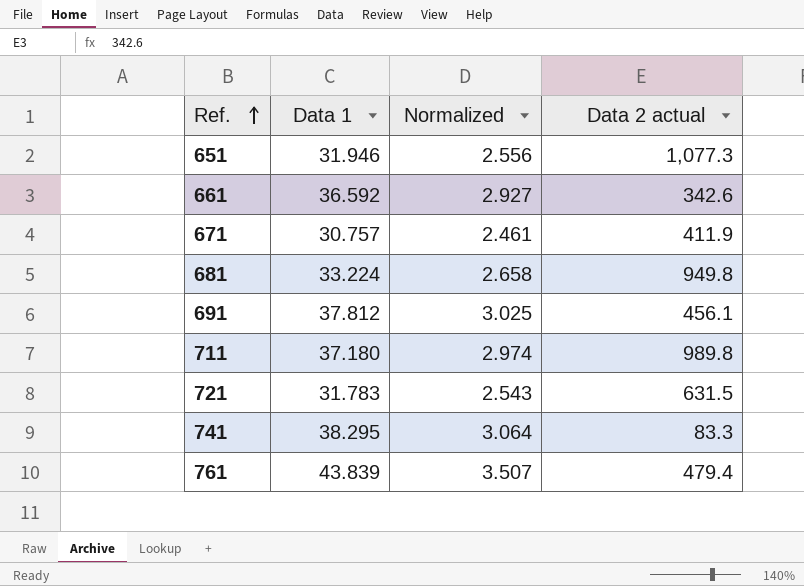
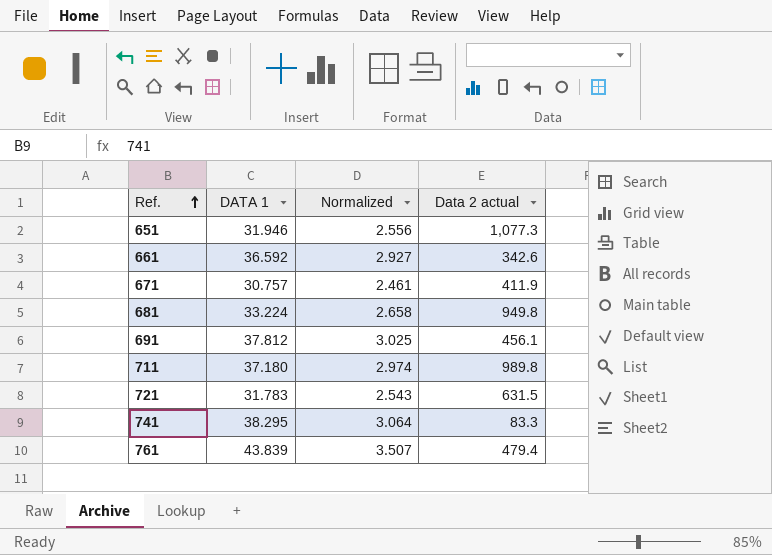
column name: Data 1 -> DATA 1

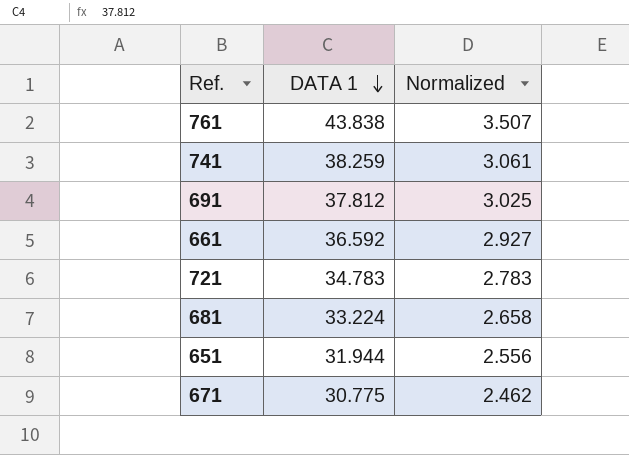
row order: Ref. ascending -> DATA 1 descending
column Data 2 actual | position: 4 -> none
row 711: 37.180 | 2.974 | 989.8 -> none
761 | DATA 1: 43.839 -> 43.838
741 | DATA 1: 38.295 -> 38.259
741 | Normalized: 3.064 -> 3.061
721 | DATA 1: 31.783 -> 34.783
721 | Normalized: 2.543 -> 2.783
651 | DATA 1: 31.946 -> 31.944
671 | DATA 1: 30.757 -> 30.775
671 | Normalized: 2.461 -> 2.462

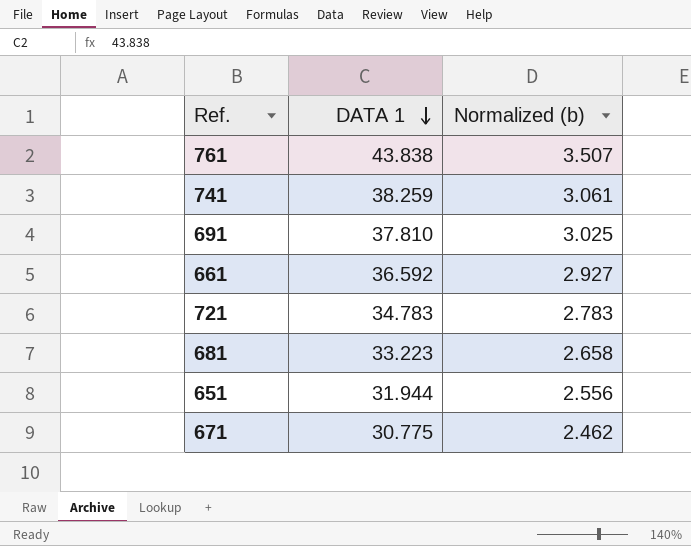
column name: Normalized -> Normalized (b)
691 | DATA 1: 37.812 -> 37.810
681 | DATA 1: 33.224 -> 33.223

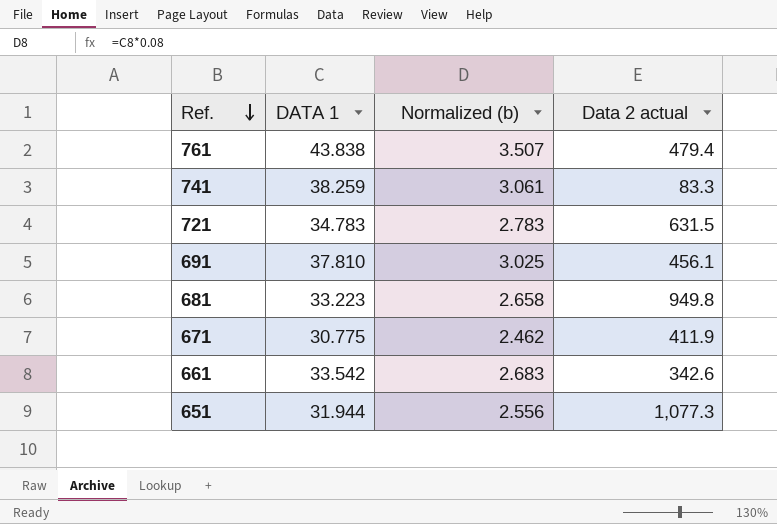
row order: DATA 1 descending -> Ref. descending
column Data 2 actual | position: none -> 4
661 | DATA 1: 36.592 -> 33.542
661 | Normalized (b): 2.927 -> 2.683

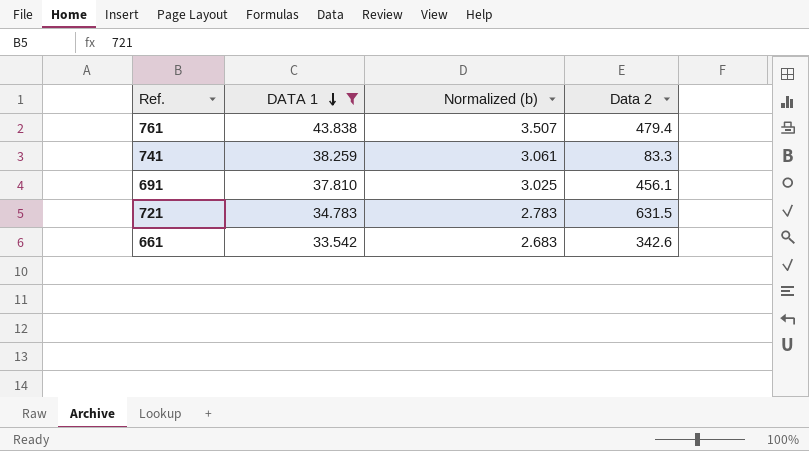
filter: none -> DATA 1 >= 33.542
row order: Ref. descending -> DATA 1 descending
column name: Data 2 actual -> Data 2

